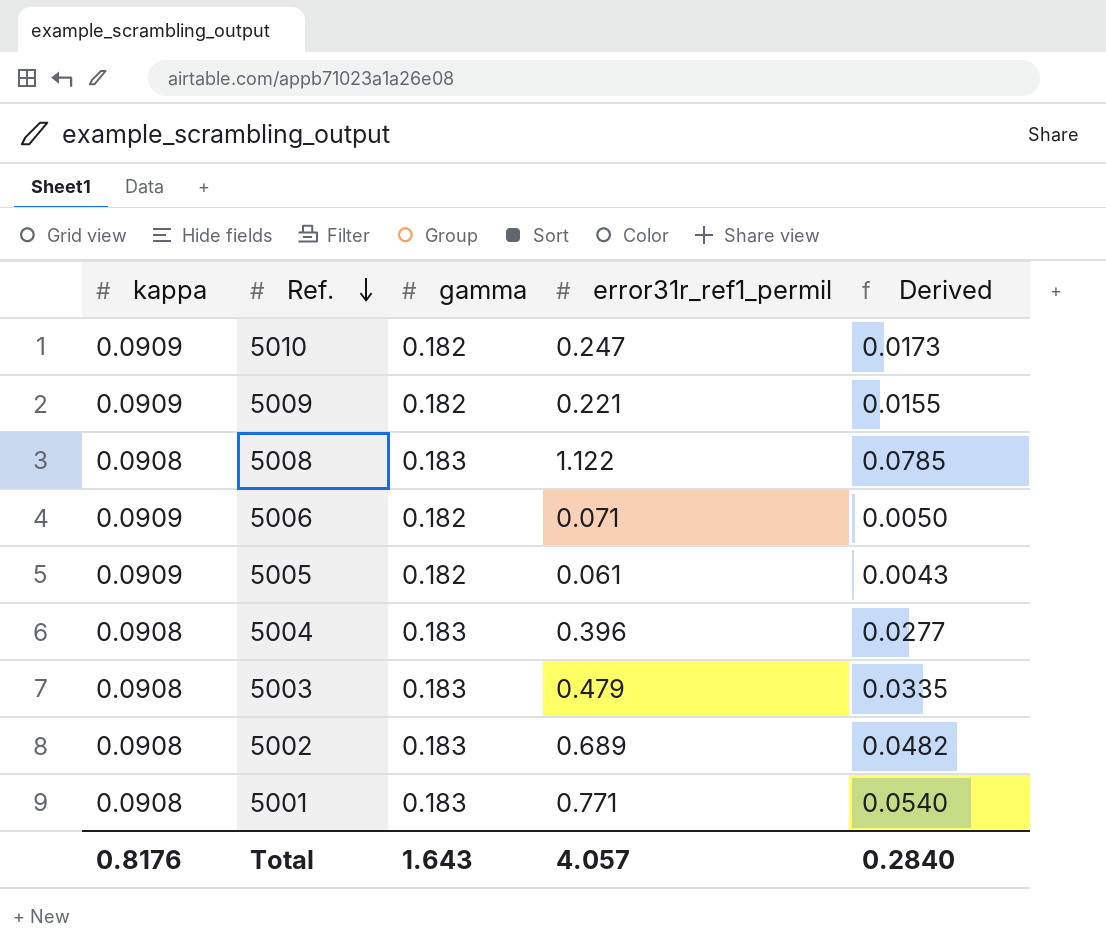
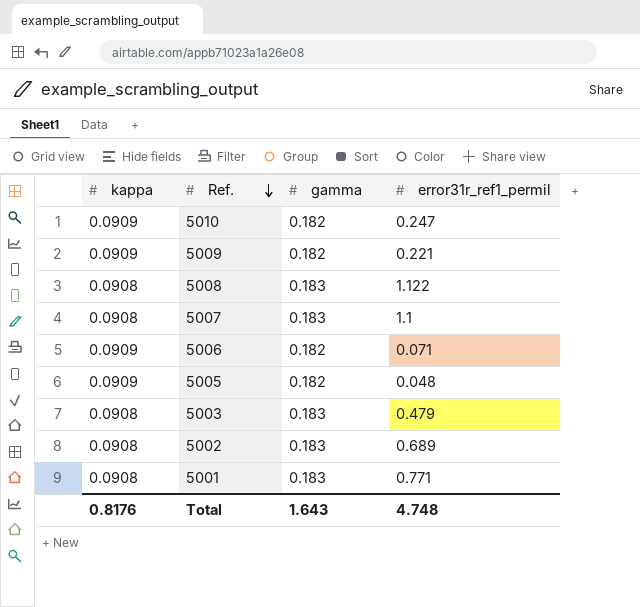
column Derived | formula: [error31r_ref1_permil] * 0.07 -> none
row 5004: 0.0908 | 0.183 | 0.396 | 0.0277 -> none
row 5007: none -> 0.0908 | 0.183 | 1.1
5005 | error31r_ref1_permil: 0.061 -> 0.048
Total | error31r_ref1_permil: 4.057 -> 4.748

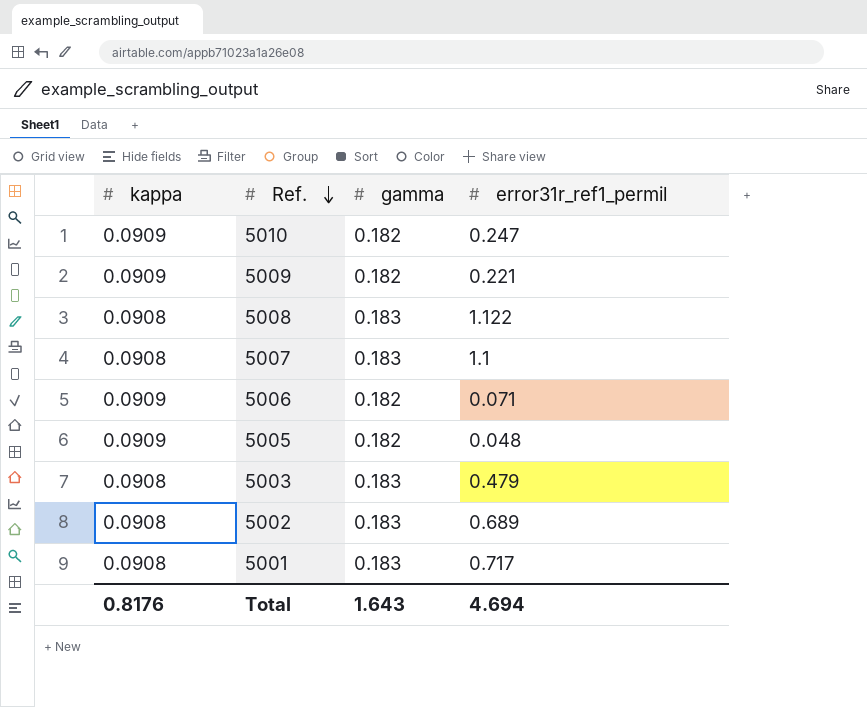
5001 | error31r_ref1_permil: 0.771 -> 0.717
Total | error31r_ref1_permil: 4.748 -> 4.694

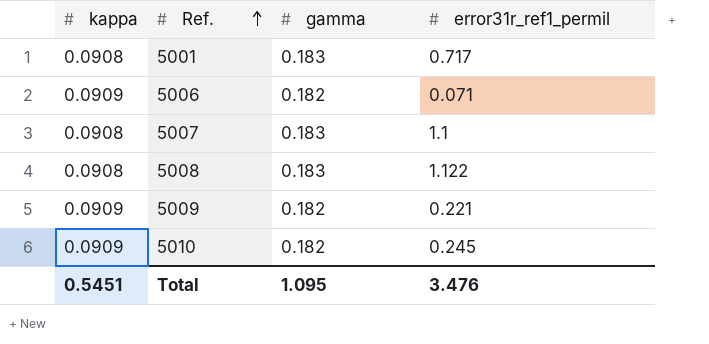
row order: Ref. descending -> Ref. ascending
row 5005: 0.0909 | 0.182 | 0.048 -> none
row 5003: 0.0908 | 0.183 | 0.479 -> none
row 5002: 0.0908 | 0.183 | 0.689 -> none
5010 | error31r_ref1_permil: 0.247 -> 0.245
Total | kappa: 0.8176 -> 0.5451
Total | gamma: 1.643 -> 1.095
Total | error31r_ref1_permil: 4.694 -> 3.476

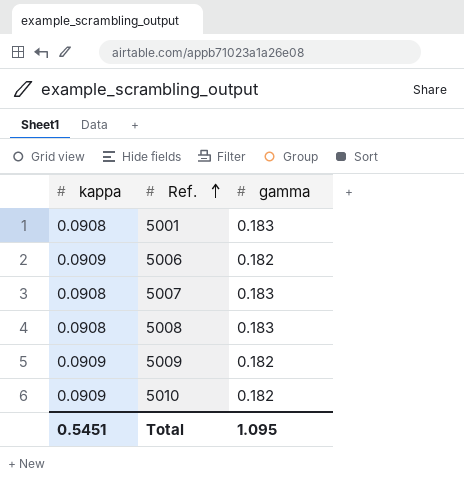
column error31r_ref1_permil | position: 4 -> none

